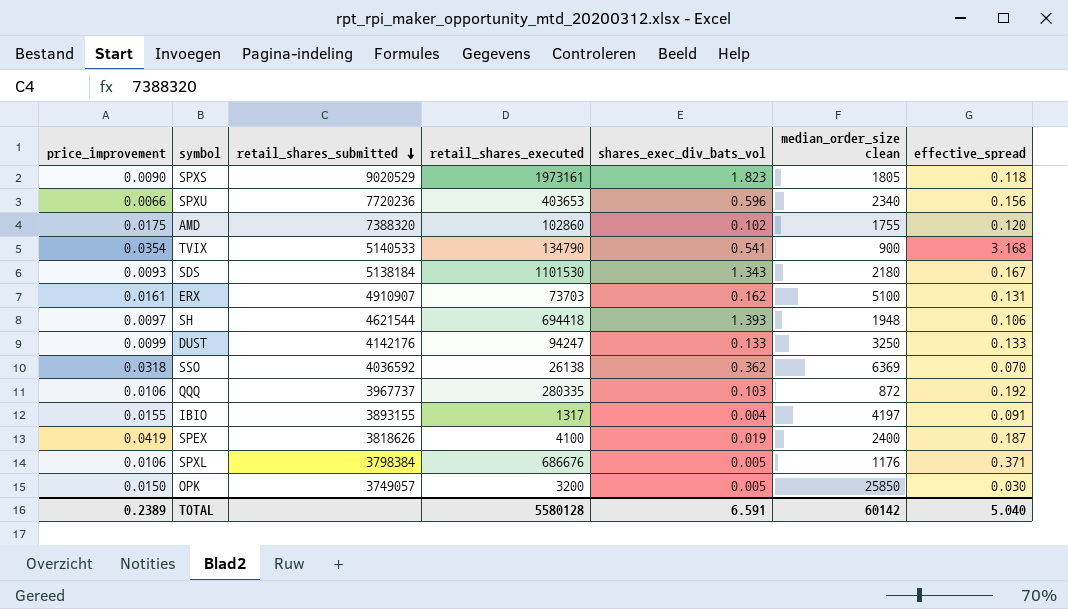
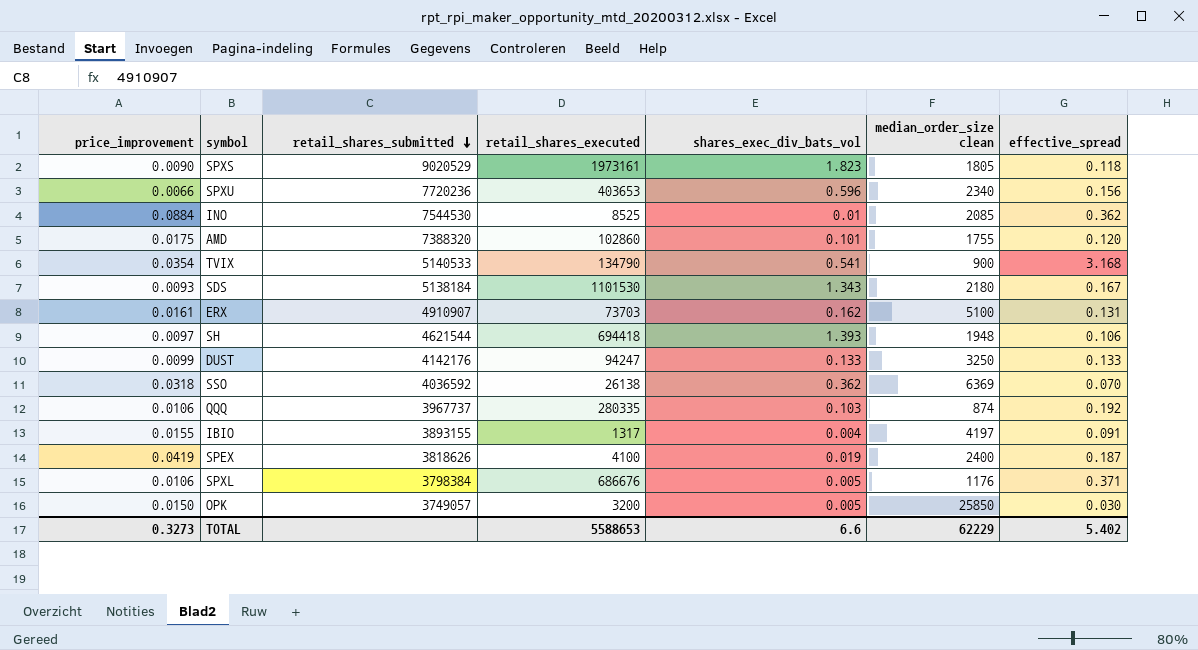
row INO: none -> 0.0884 | 7544530 | 8525 | 0.01 | 2085 | 0.362
AMD | shares_exec_div_bats_vol: 0.102 -> 0.101
QQQ | median_order_size clean: 872 -> 874
TOTAL | price_improvement: 0.2389 -> 0.3273
TOTAL | retail_shares_executed: 5580128 -> 5588653
TOTAL | shares_exec_div_bats_vol: 6.591 -> 6.6
TOTAL | median_order_size clean: 60142 -> 62229
TOTAL | effective_spread: 5.040 -> 5.402

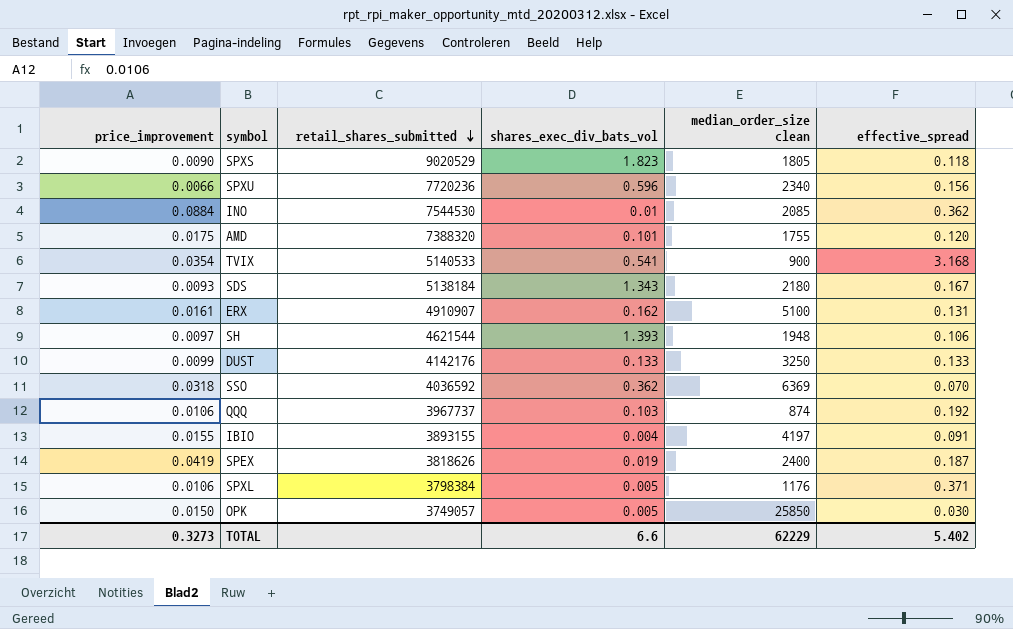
column retail_shares_executed | position: 4 -> none

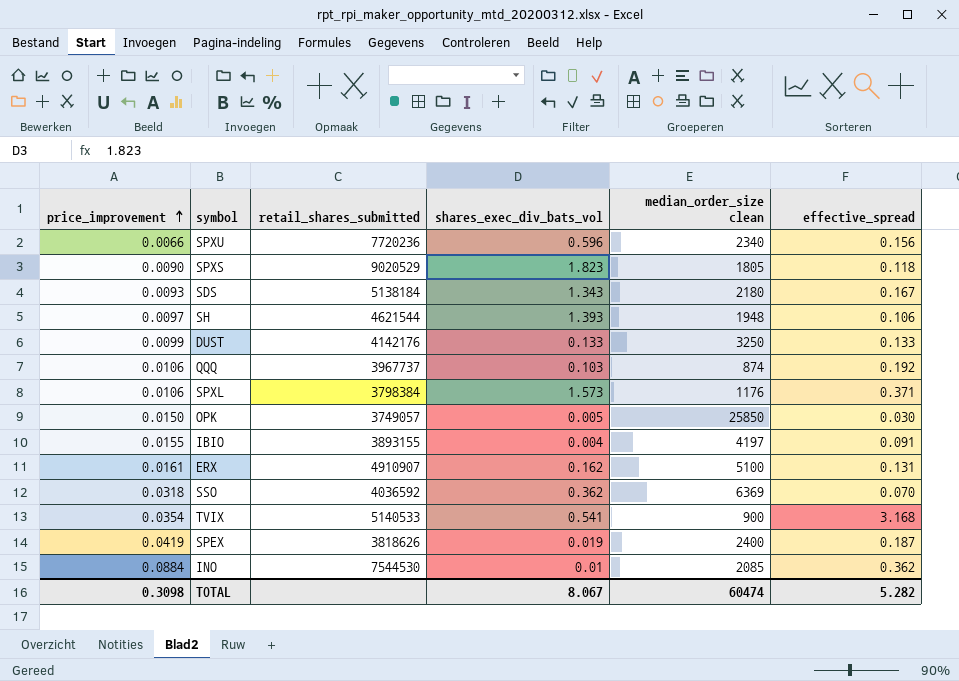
row order: retail_shares_submitted descending -> price_improvement ascending
row AMD: 0.0175 | 7388320 | 0.101 | 1755 | 0.120 -> none
SPXL | shares_exec_div_bats_vol: 0.005 -> 1.573
TOTAL | price_improvement: 0.3273 -> 0.3098
TOTAL | shares_exec_div_bats_vol: 6.6 -> 8.067
TOTAL | median_order_size clean: 62229 -> 60474
TOTAL | effective_spread: 5.402 -> 5.282

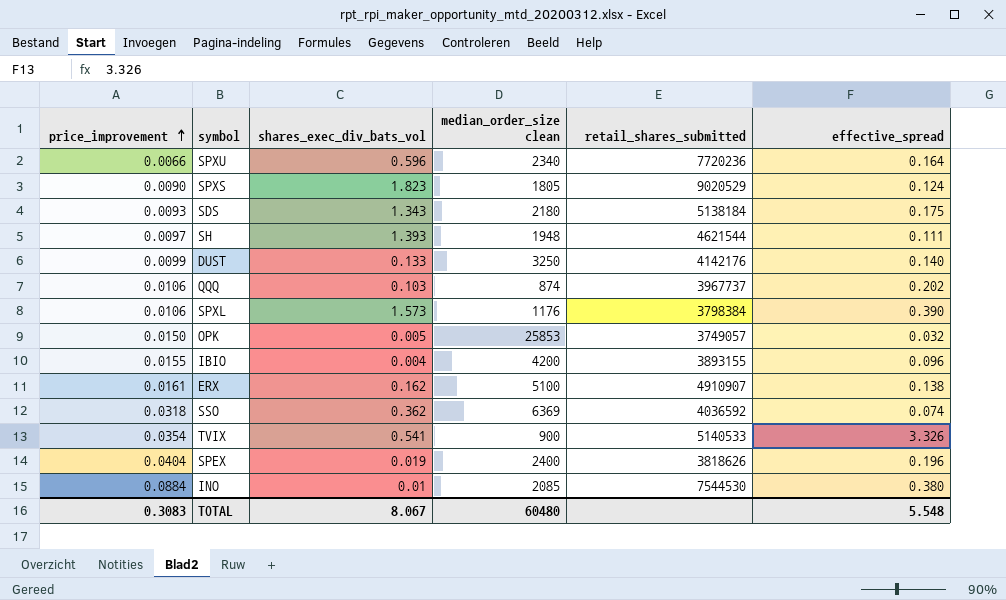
column retail_shares_submitted | position: 3 -> 5
SPXU | effective_spread: 0.156 -> 0.164
SPXS | effective_spread: 0.118 -> 0.124
SDS | effective_spread: 0.167 -> 0.175
SH | effective_spread: 0.106 -> 0.111
DUST | effective_spread: 0.133 -> 0.140
QQQ | effective_spread: 0.192 -> 0.202
SPXL | effective_spread: 0.371 -> 0.390
OPK | median_order_size clean: 25850 -> 25853
OPK | effective_spread: 0.030 -> 0.032
IBIO | median_order_size clean: 4197 -> 4200
IBIO | effective_spread: 0.091 -> 0.096
ERX | effective_spread: 0.131 -> 0.138
SSO | effective_spread: 0.070 -> 0.074
TVIX | effective_spread: 3.168 -> 3.326
SPEX | price_improvement: 0.0419 -> 0.0404
SPEX | effective_spread: 0.187 -> 0.196
INO | effective_spread: 0.362 -> 0.380
TOTAL | price_improvement: 0.3098 -> 0.3083
TOTAL | median_order_size clean: 60474 -> 60480
TOTAL | effective_spread: 5.282 -> 5.548

